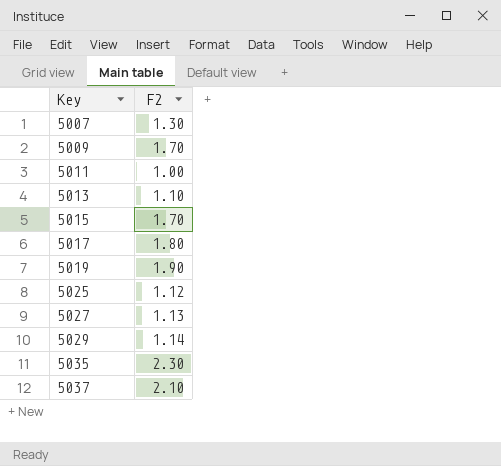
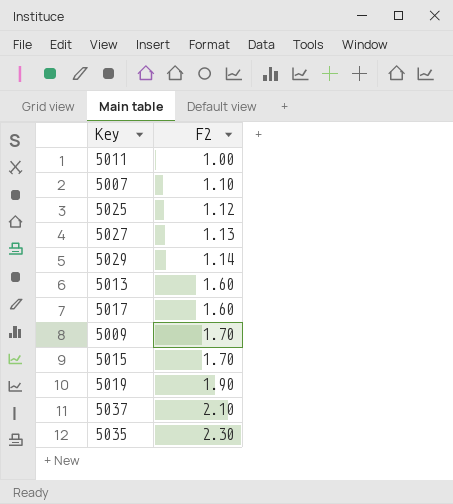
row order: Key ascending -> F2 ascending
5007 | F2: 1.30 -> 1.10
5013 | F2: 1.10 -> 1.60
5017 | F2: 1.80 -> 1.60

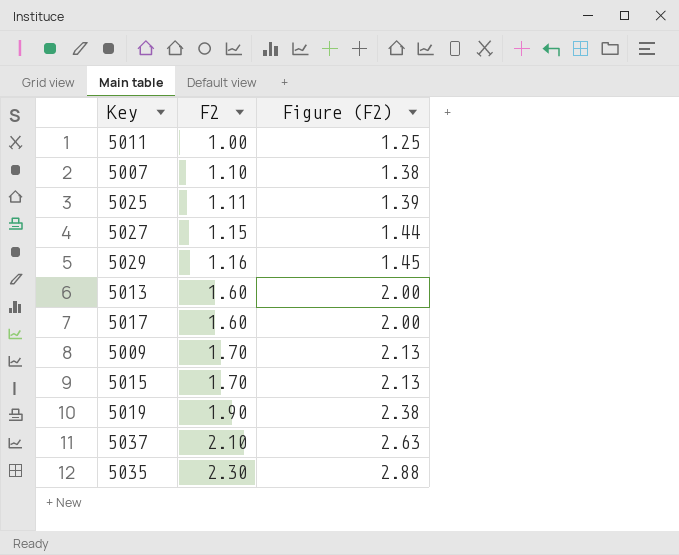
column Figure (F2) | formula: none -> [F2] * 1.25
5025 | F2: 1.12 -> 1.11
5027 | F2: 1.13 -> 1.15
5029 | F2: 1.14 -> 1.16

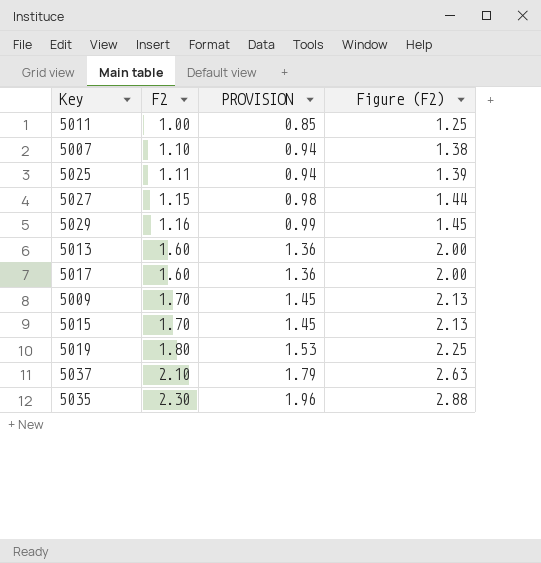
column PROVISION | formula: none -> [F2] * 0.85
5019 | F2: 1.90 -> 1.80
5019 | Figure (F2): 2.38 -> 2.25

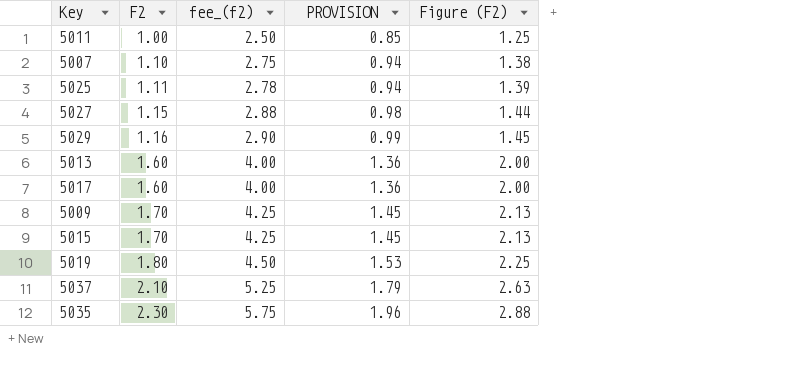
column fee_(f2) | formula: none -> [F2] * 2.5

